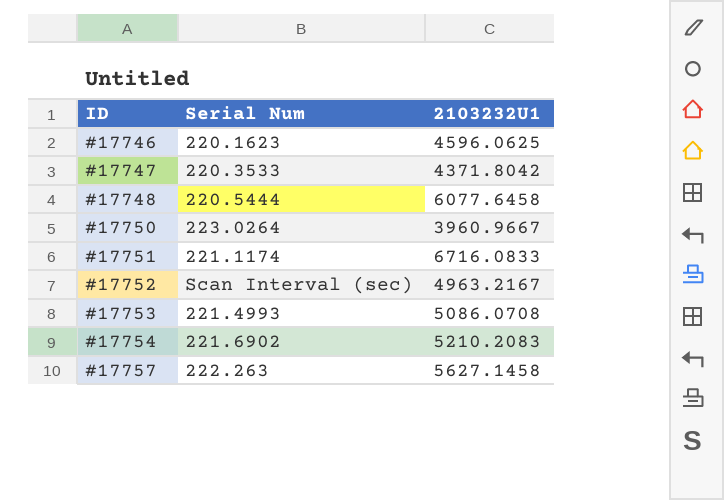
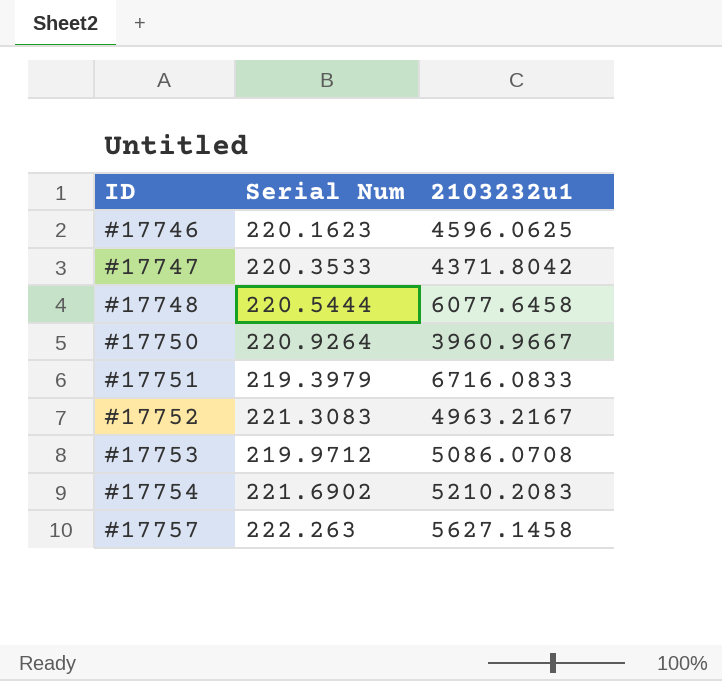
column name: 2103232U1 -> 2103232u1
#17750 | Serial Num: 223.0264 -> 220.9264
#17751 | Serial Num: 221.1174 -> 219.3979
#17752 | Serial Num: Scan Interval (sec) -> 221.3083
#17753 | Serial Num: 221.4993 -> 219.9712

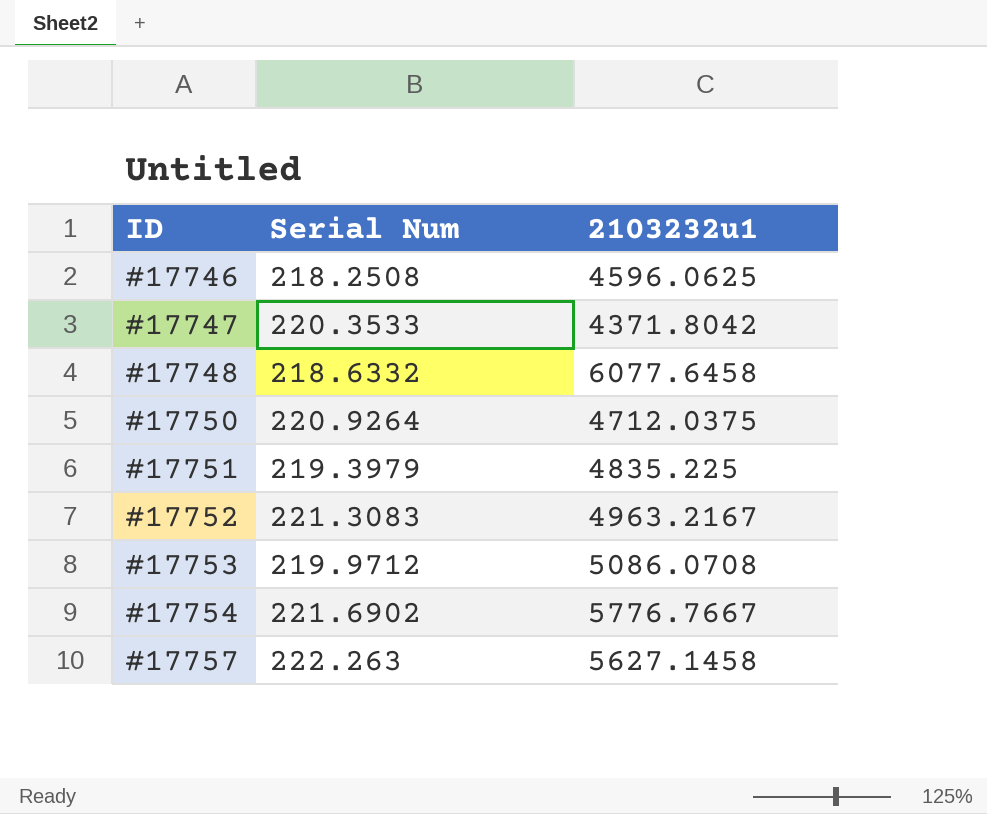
#17746 | Serial Num: 220.1623 -> 218.2508
#17748 | Serial Num: 220.5444 -> 218.6332
#17750 | 2103232u1: 3960.9667 -> 4712.0375
#17751 | 2103232u1: 6716.0833 -> 4835.225
#17754 | 2103232u1: 5210.2083 -> 5776.7667

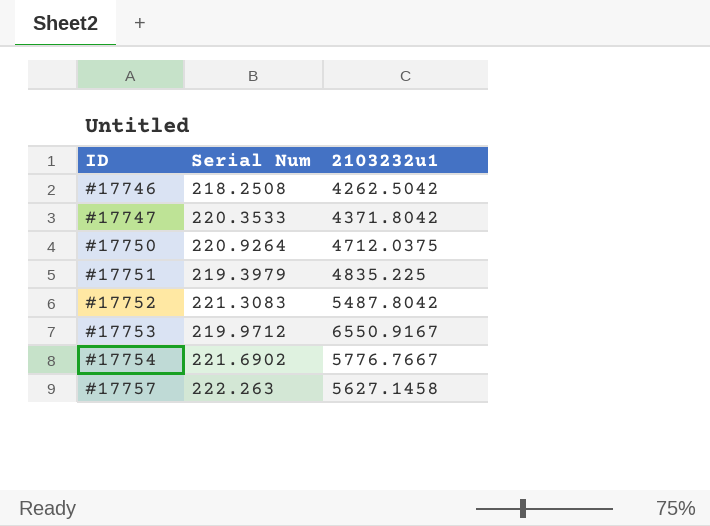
row #17748: 218.6332 | 6077.6458 -> none
#17746 | 2103232u1: 4596.0625 -> 4262.5042
#17752 | 2103232u1: 4963.2167 -> 5487.8042
#17753 | 2103232u1: 5086.0708 -> 6550.9167

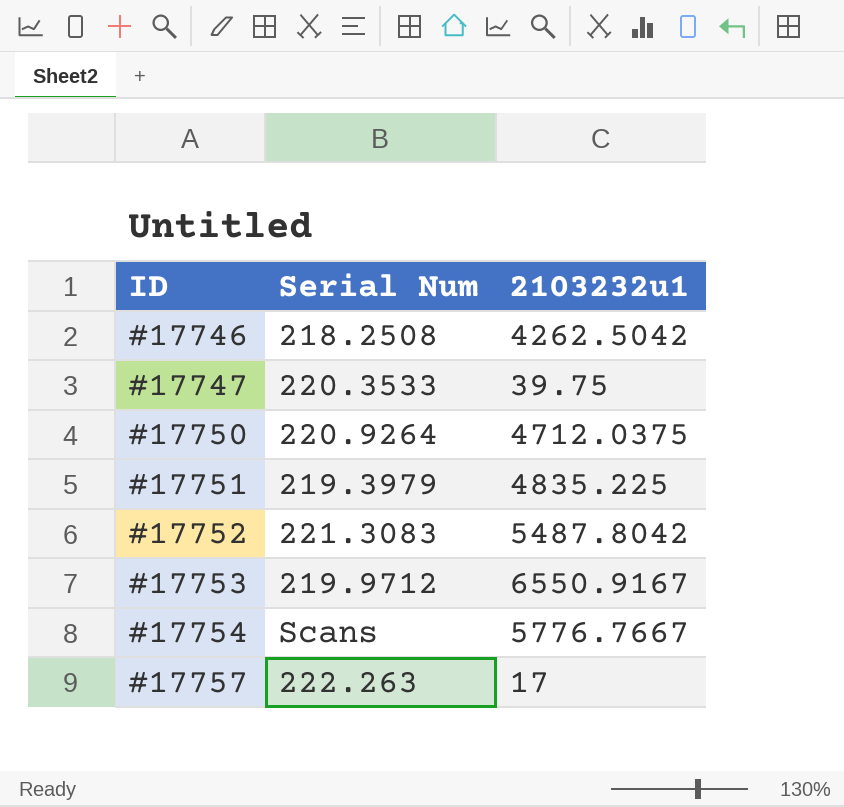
#17747 | 2103232u1: 4371.8042 -> 39.75
#17754 | Serial Num: 221.6902 -> Scans
#17757 | 2103232u1: 5627.1458 -> 17

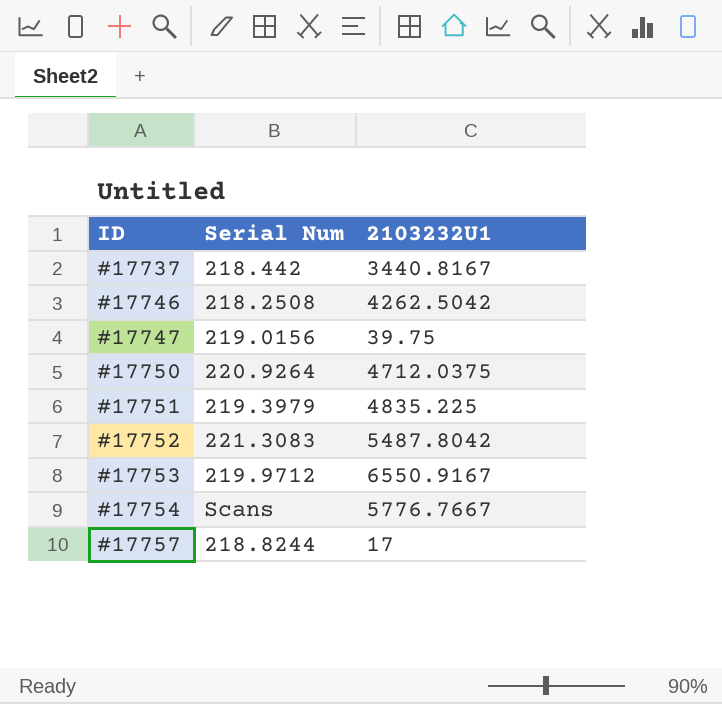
column name: 2103232u1 -> 2103232U1
row #17737: none -> 218.442 | 3440.8167
#17747 | Serial Num: 220.3533 -> 219.0156
#17757 | Serial Num: 222.263 -> 218.8244

